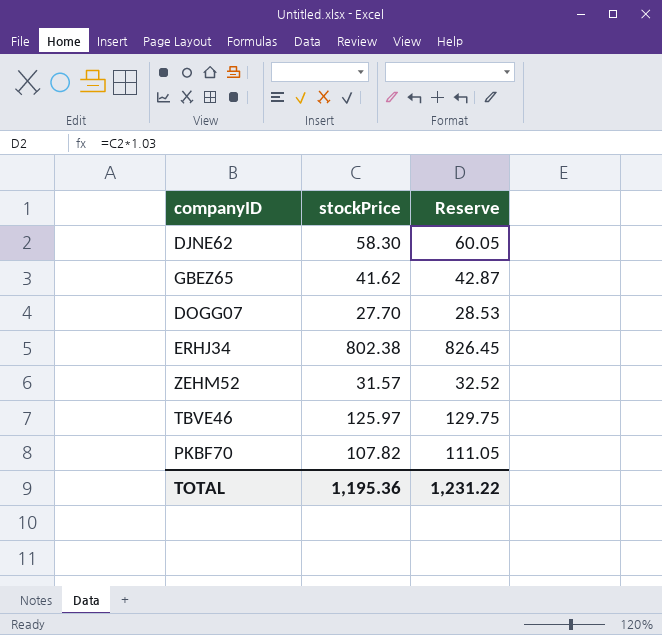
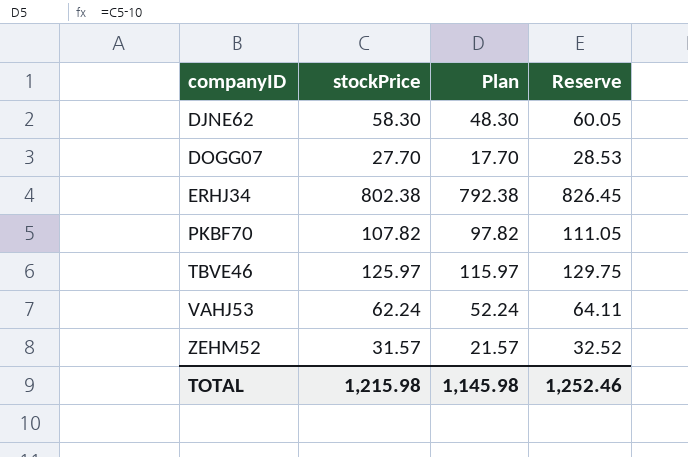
row order: none -> companyID ascending
column Plan | formula: none -> [stockPrice] - 10
row GBEZ65: 41.62 | 42.87 -> none
row VAHJ53: none -> 62.24 | 52.24 | 64.11
TOTAL | stockPrice: 1,195.36 -> 1,215.98
TOTAL | Reserve: 1,231.22 -> 1,252.46

